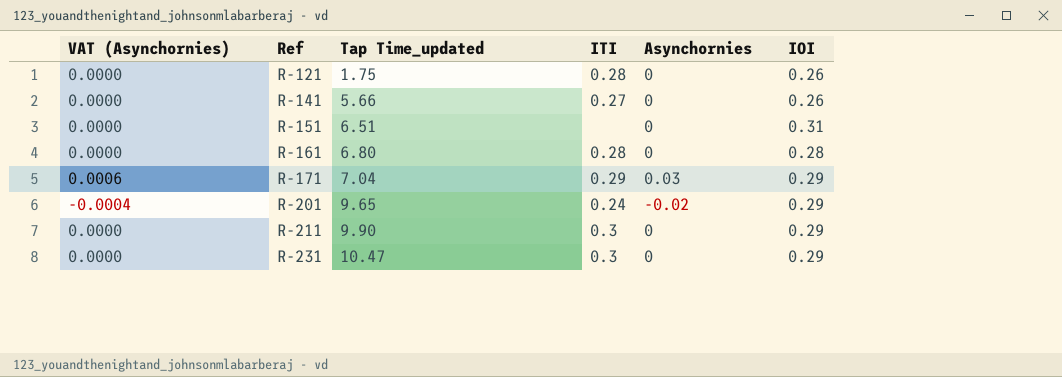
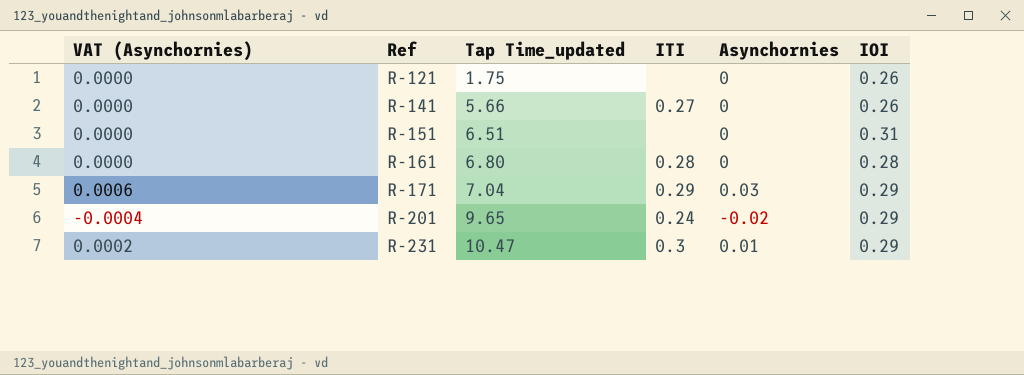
row R-211: 0.0000 | 9.90 | 0.3 | 0 | 0.29 -> none
R-121 | ITI: 0.28 -> none
R-231 | VAT (Asynchornies): 0.0000 -> 0.0002
R-231 | Asynchornies: 0 -> 0.01

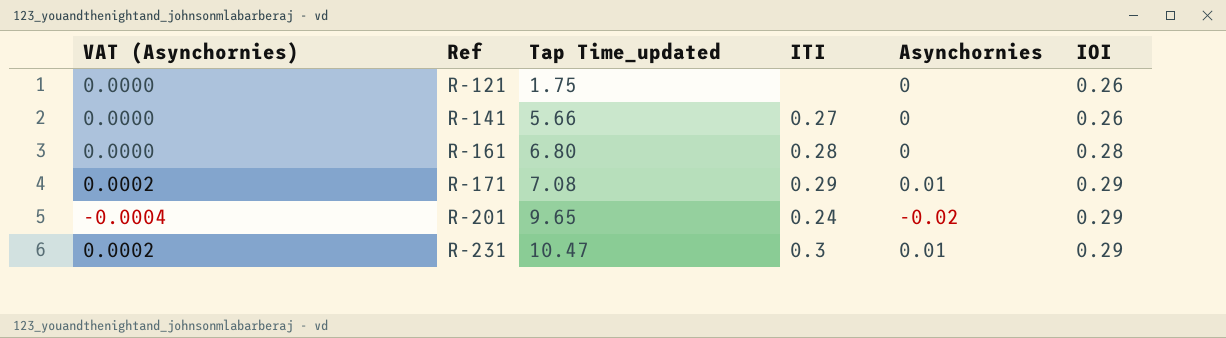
row R-151: 0.0000 | 6.51 | none | 0 | 0.31 -> none
R-171 | VAT (Asynchornies): 0.0006 -> 0.0002
R-171 | Tap Time_updated: 7.04 -> 7.08
R-171 | Asynchornies: 0.03 -> 0.01

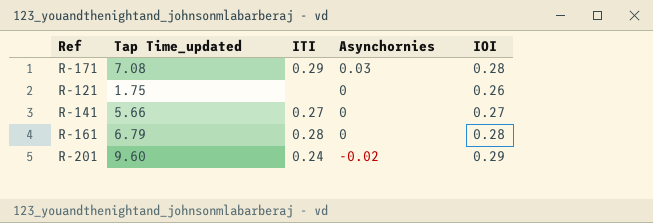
row order: Ref ascending -> Asynchornies descending
column VAT (Asynchornies) | formula: [Asynchornies] * 0.02 -> none
row R-231: 0.0002 | 10.47 | 0.3 | 0.01 | 0.29 -> none
R-171 | Asynchornies: 0.01 -> 0.03
R-171 | IOI: 0.29 -> 0.28
R-141 | IOI: 0.26 -> 0.27
R-161 | Tap Time_updated: 6.80 -> 6.79
R-201 | Tap Time_updated: 9.65 -> 9.60

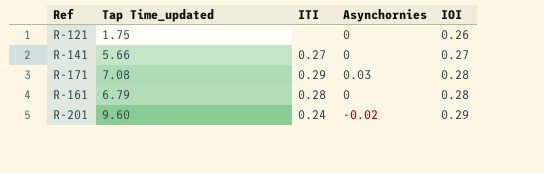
row order: Asynchornies descending -> IOI ascending

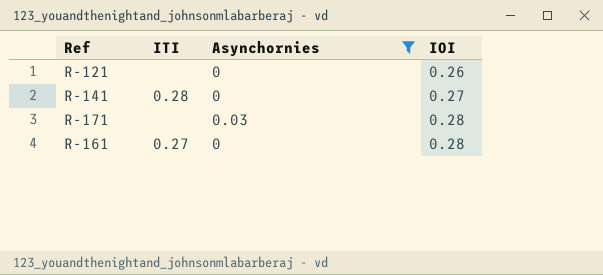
filter: none -> Asynchornies != -0.02
column Tap Time_updated | position: 2 -> none
R-141 | ITI: 0.27 -> 0.28
R-171 | ITI: 0.29 -> none
R-161 | ITI: 0.28 -> 0.27

